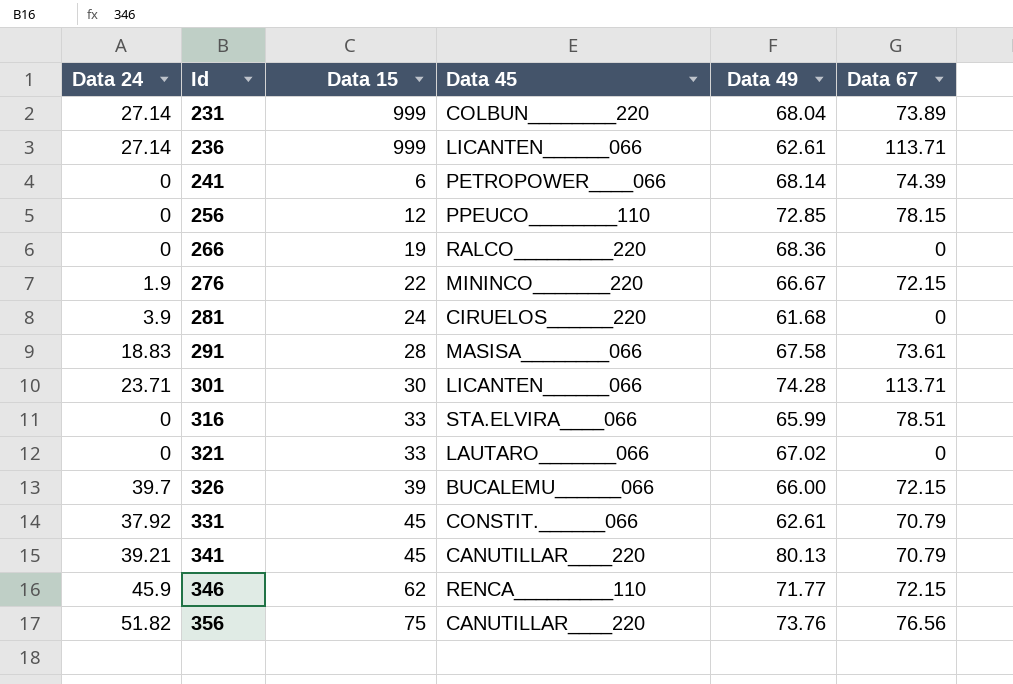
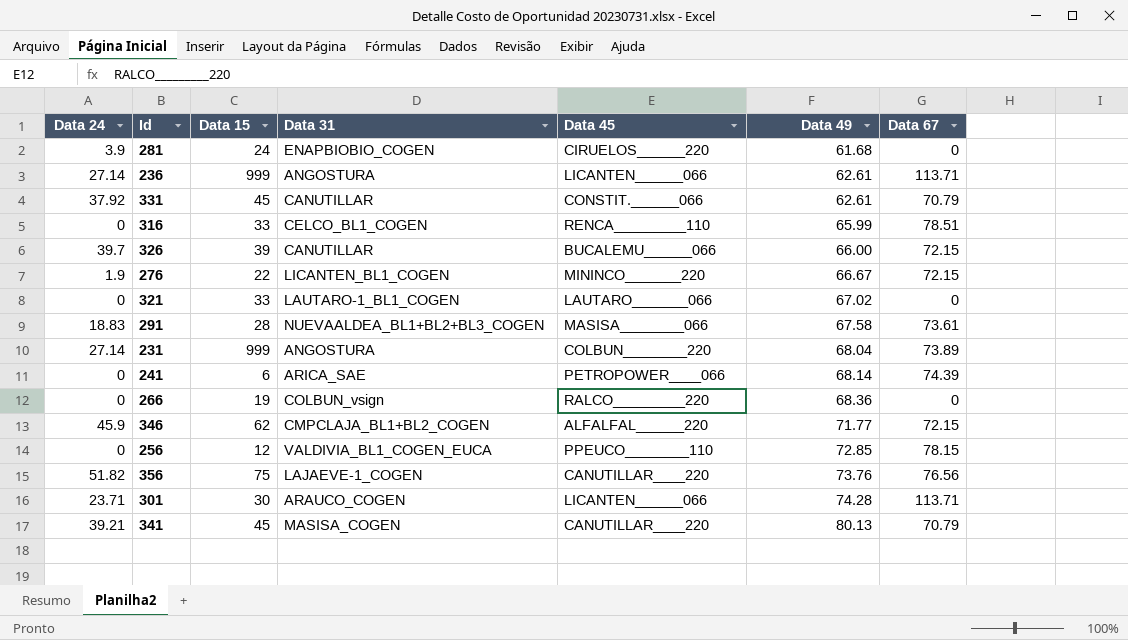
row order: Id ascending -> Data 49 ascending
column Data 31 | position: none -> 4
316 | Data 45: STA.ELVIRA____066 -> RENCA_________110
346 | Data 45: RENCA_________110 -> ALFALFAL______220

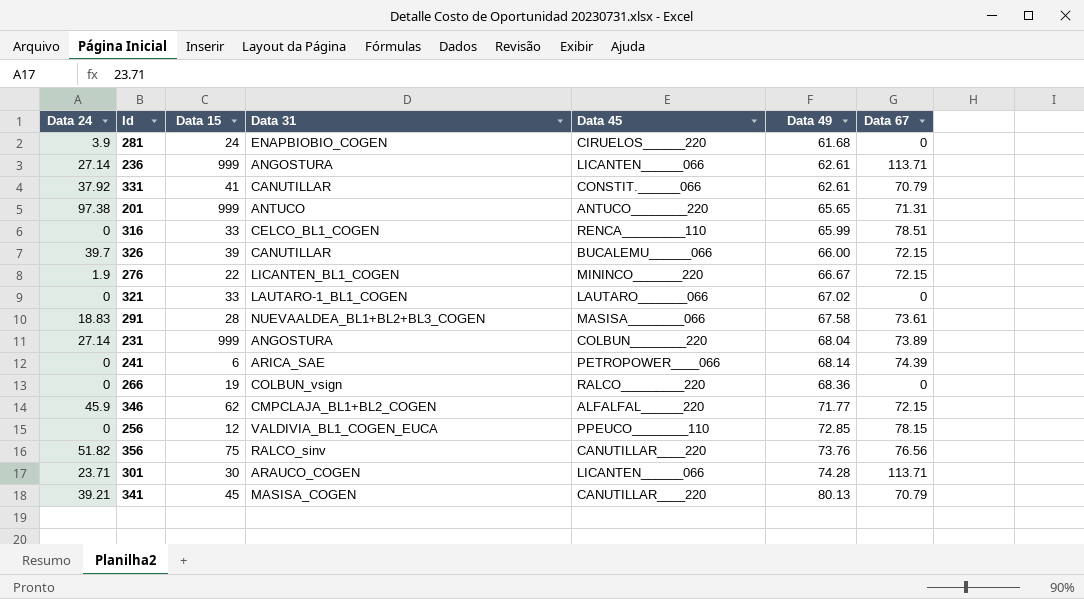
331 | Data 15: 45 -> 41
row 201: none -> 97.38 | 999 | ANTUCO | ANTUCO________220 | 65.65 | 71.31
356 | Data 31: LAJAEVE-1_COGEN -> RALCO_sinv

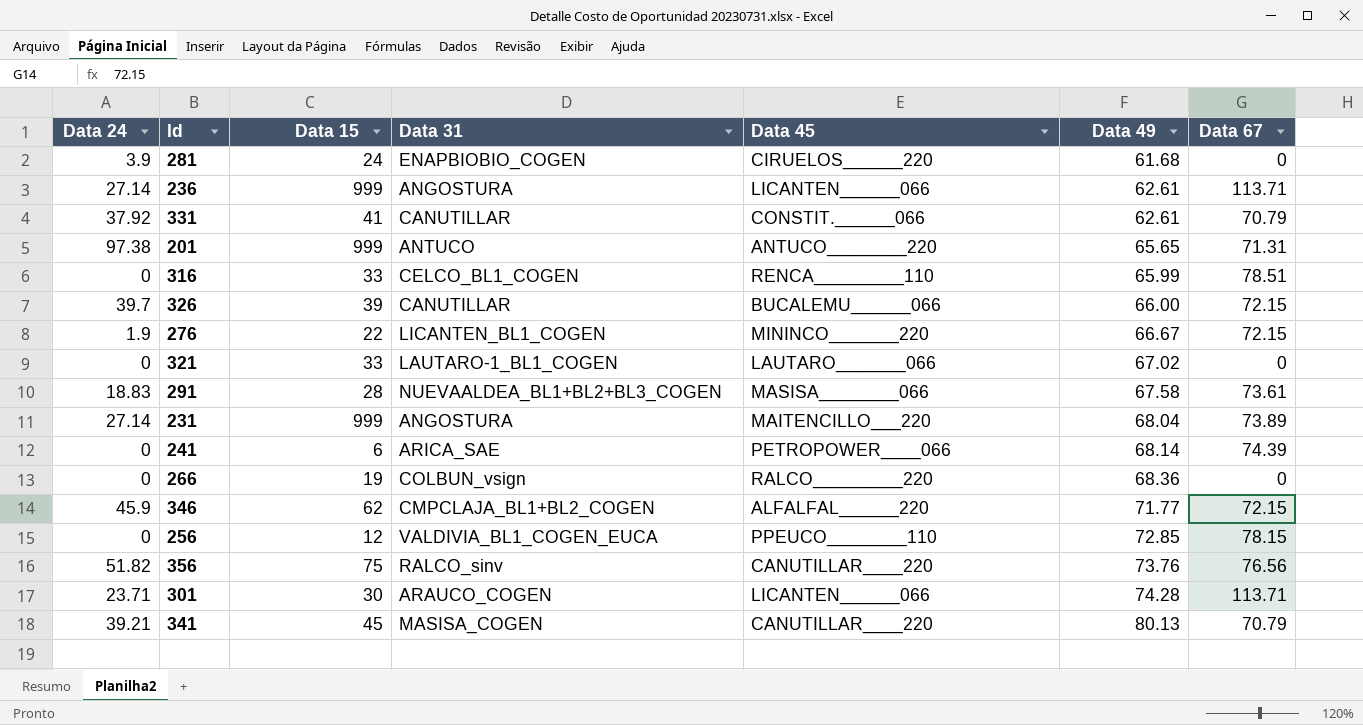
231 | Data 45: COLBUN________220 -> MAITENCILLO___220

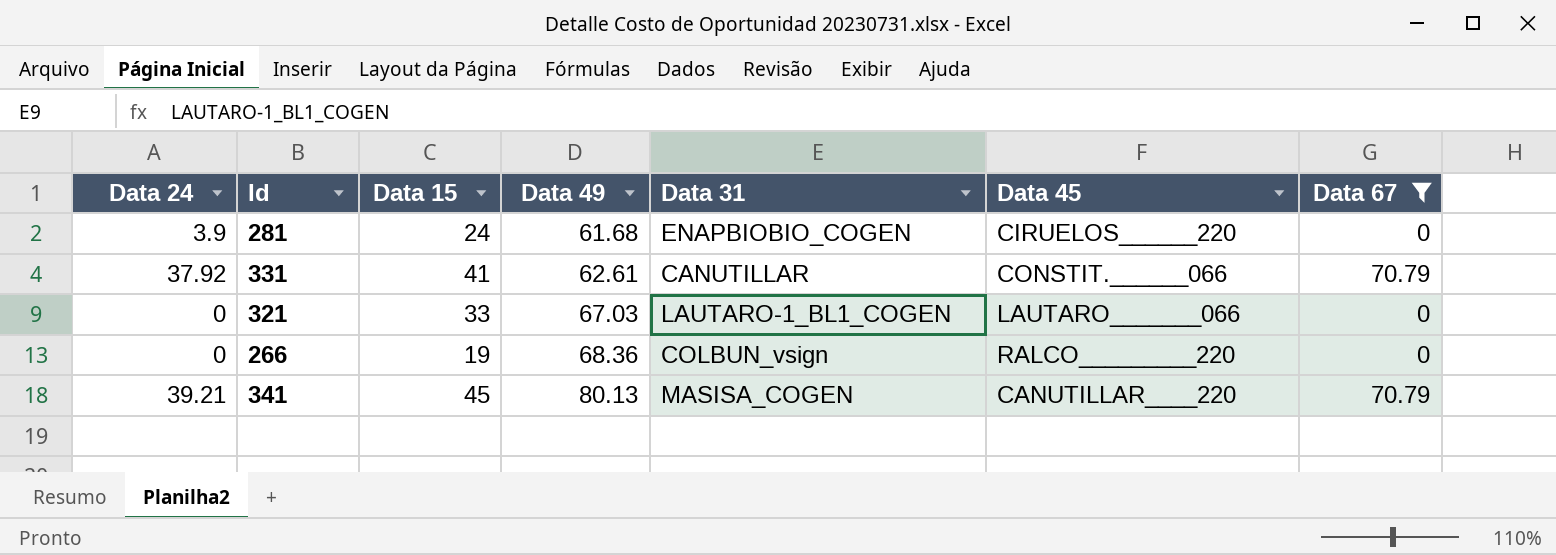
filter: none -> Data 67 <= 70.79
column Data 49 | position: 6 -> 4
321 | Data 49: 67.02 -> 67.03

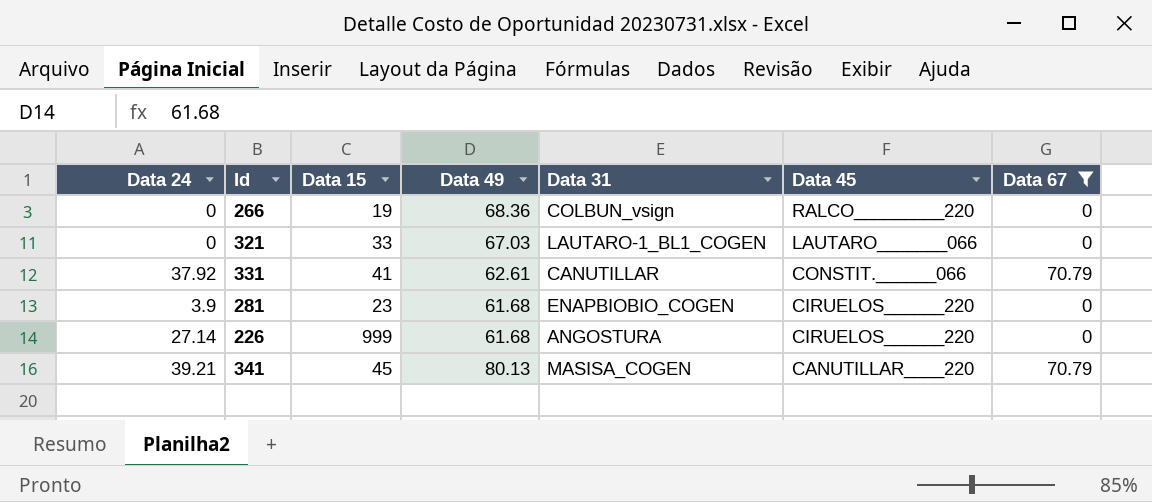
row order: Data 49 ascending -> Data 45 descending
281 | Data 15: 24 -> 23
row 226: none -> 27.14 | 999 | 61.68 | ANGOSTURA | CIRUELOS______220 | 0

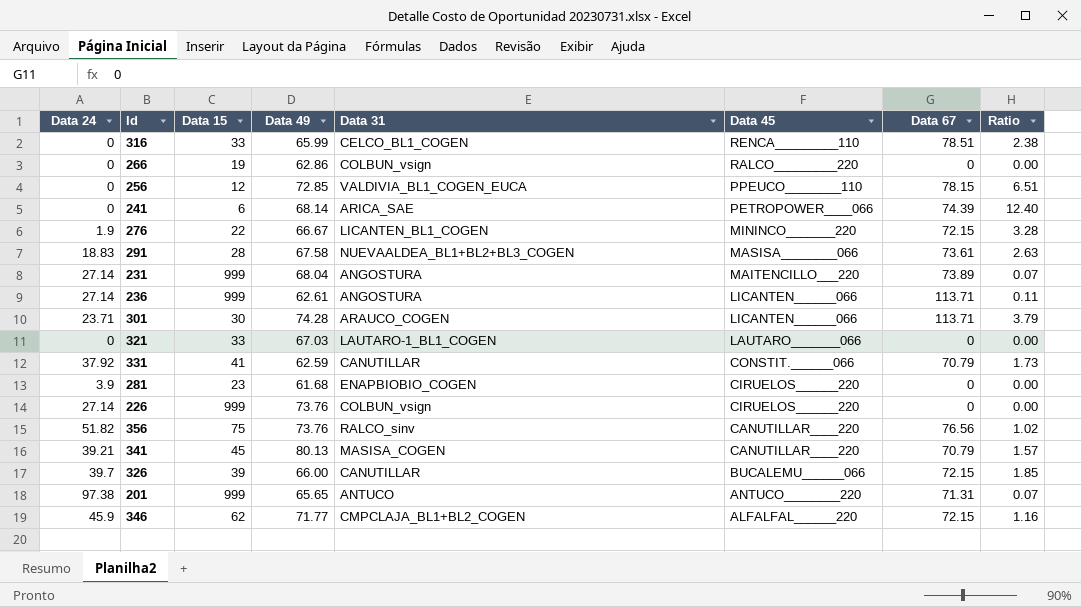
filter: Data 67 <= 70.79 -> none
column Ratio | formula: none -> [Data 67] / [Data 15]
266 | Data 49: 68.36 -> 62.86
331 | Data 49: 62.61 -> 62.59
226 | Data 49: 61.68 -> 73.76
226 | Data 31: ANGOSTURA -> COLBUN_vsign

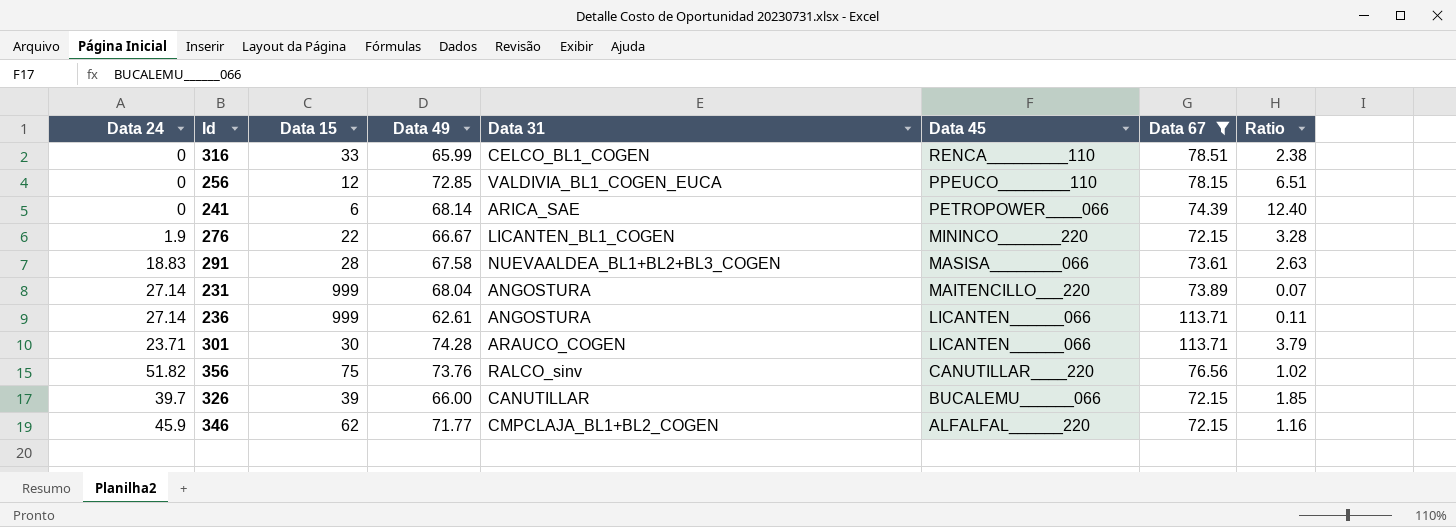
filter: none -> Data 67 >= 72.15

